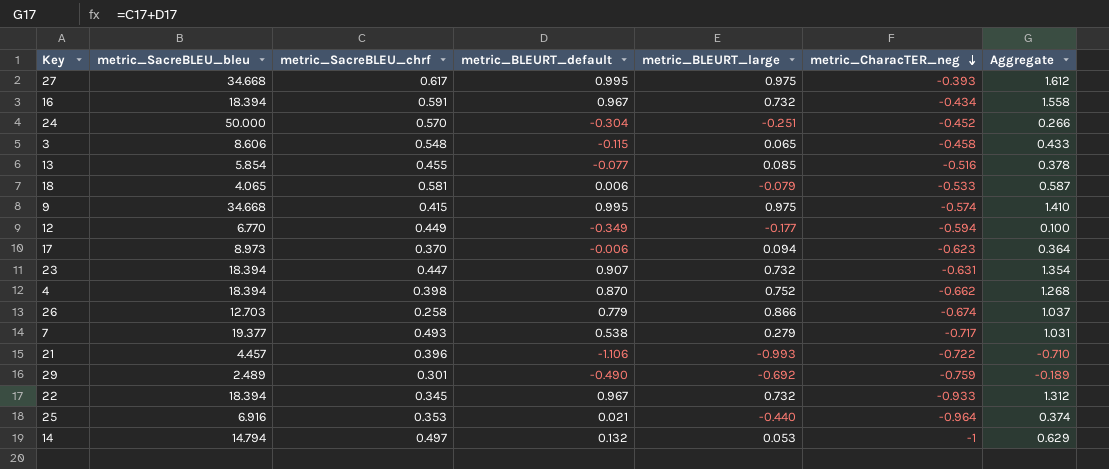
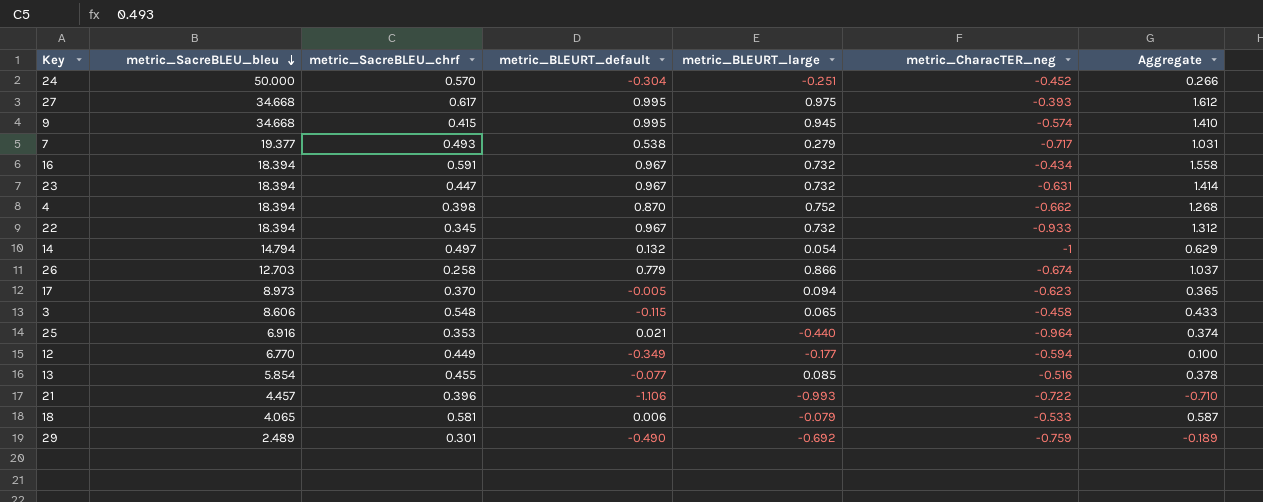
row order: metric_CharacTER_neg descending -> metric_SacreBLEU_bleu descending
9 | metric_BLEURT_large: 0.975 -> 0.945
23 | metric_BLEURT_default: 0.907 -> 0.967
23 | Aggregate: 1.354 -> 1.414
14 | metric_BLEURT_large: 0.053 -> 0.054
17 | metric_BLEURT_default: -0.006 -> -0.005
17 | Aggregate: 0.364 -> 0.365

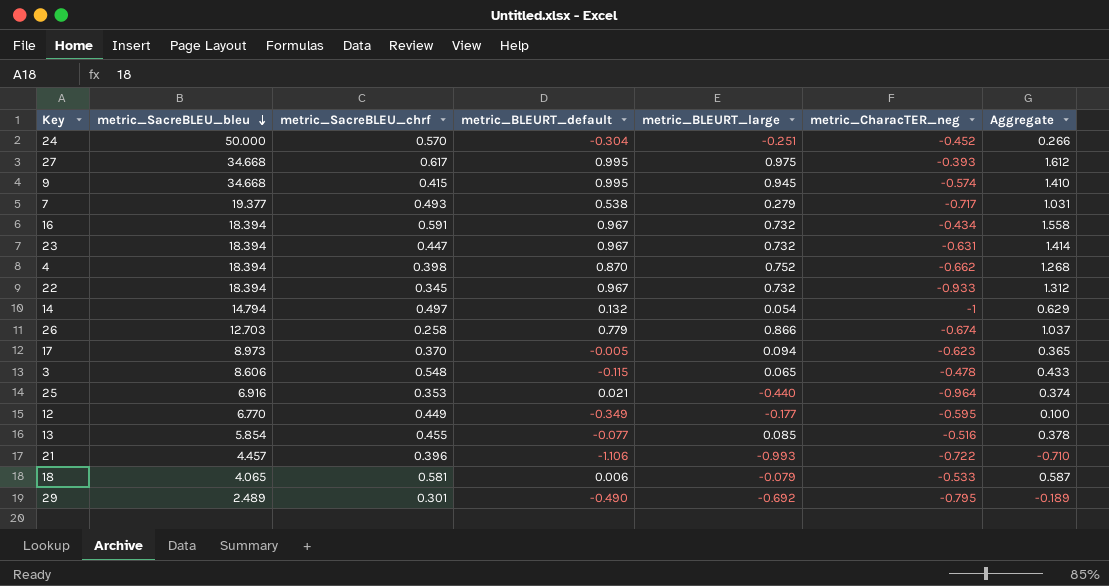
3 | metric_CharacTER_neg: -0.458 -> -0.478
12 | metric_CharacTER_neg: -0.594 -> -0.595
29 | metric_CharacTER_neg: -0.759 -> -0.795

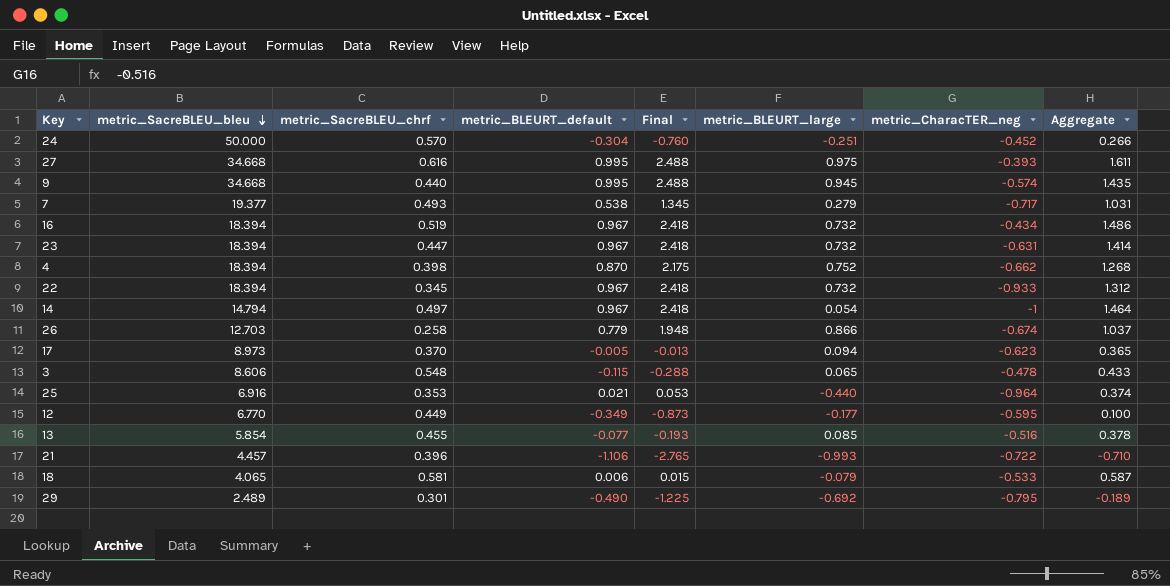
column Final | formula: none -> [metric_BLEURT_default] * 2.5
27 | metric_SacreBLEU_chrf: 0.617 -> 0.616
27 | Aggregate: 1.612 -> 1.611
9 | metric_SacreBLEU_chrf: 0.415 -> 0.440
9 | Aggregate: 1.410 -> 1.435
16 | metric_SacreBLEU_chrf: 0.591 -> 0.519
16 | Aggregate: 1.558 -> 1.486
14 | metric_BLEURT_default: 0.132 -> 0.967
14 | Aggregate: 0.629 -> 1.464

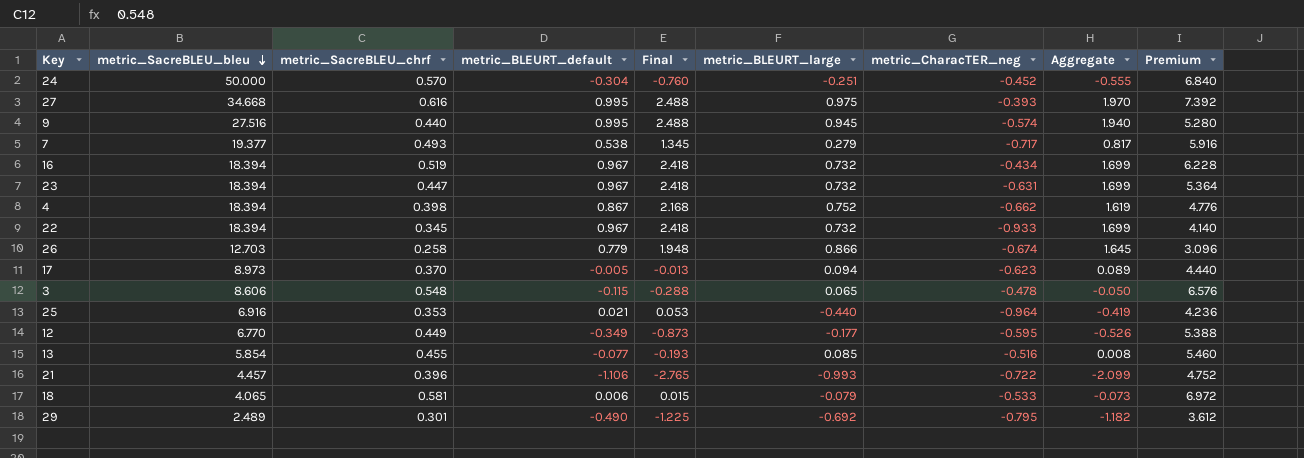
column Aggregate | formula: [metric_SacreBLEU_chrf] + [metric_BLEURT_default] -> [metric_BLEURT_default] + [metric_BLEURT_large]
column Premium | formula: none -> [metric_SacreBLEU_chrf] * 12
row 14: 14.794 | 0.497 | 0.967 | 2.418 | 0.054 | -1 | 1.464 -> none
9 | metric_SacreBLEU_bleu: 34.668 -> 27.516
4 | metric_BLEURT_default: 0.870 -> 0.867
4 | Final: 2.175 -> 2.168

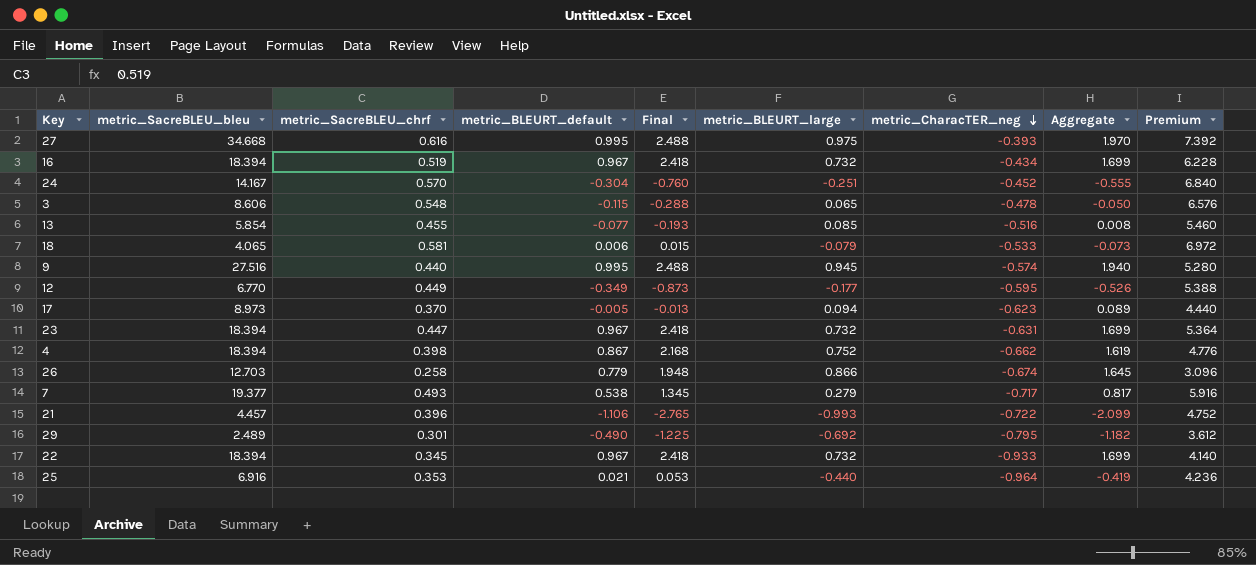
row order: metric_SacreBLEU_bleu descending -> metric_CharacTER_neg descending
24 | metric_SacreBLEU_bleu: 50.000 -> 14.167

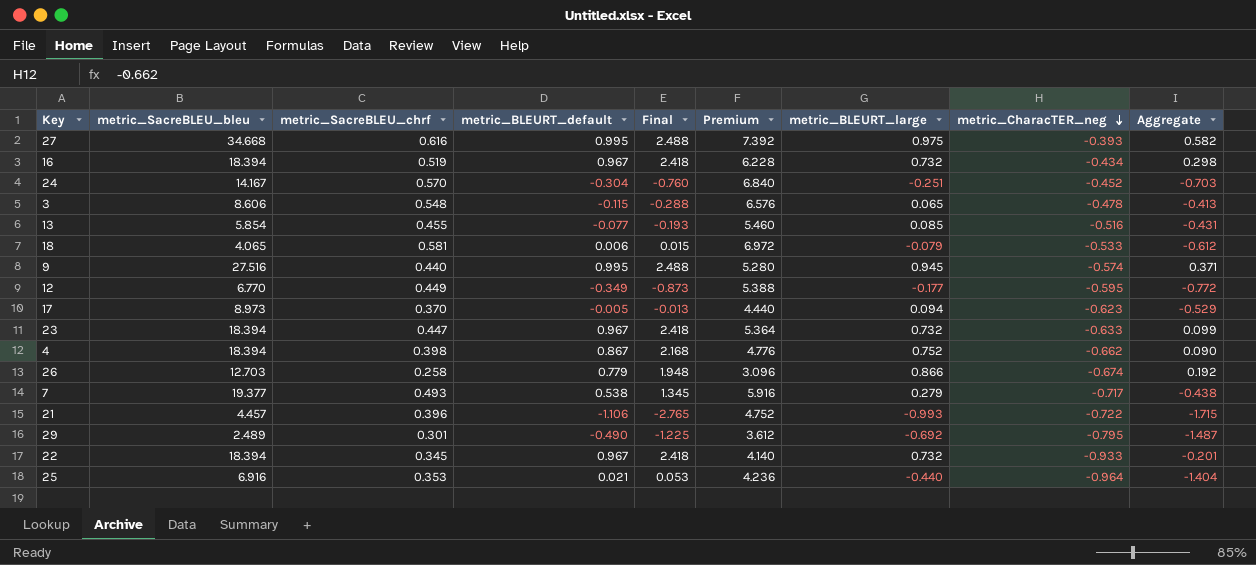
column Premium | position: 9 -> 6
column Aggregate | formula: [metric_BLEURT_default] + [metric_BLEURT_large] -> [metric_BLEURT_large] + [metric_CharacTER_neg]
23 | metric_CharacTER_neg: -0.631 -> -0.633

